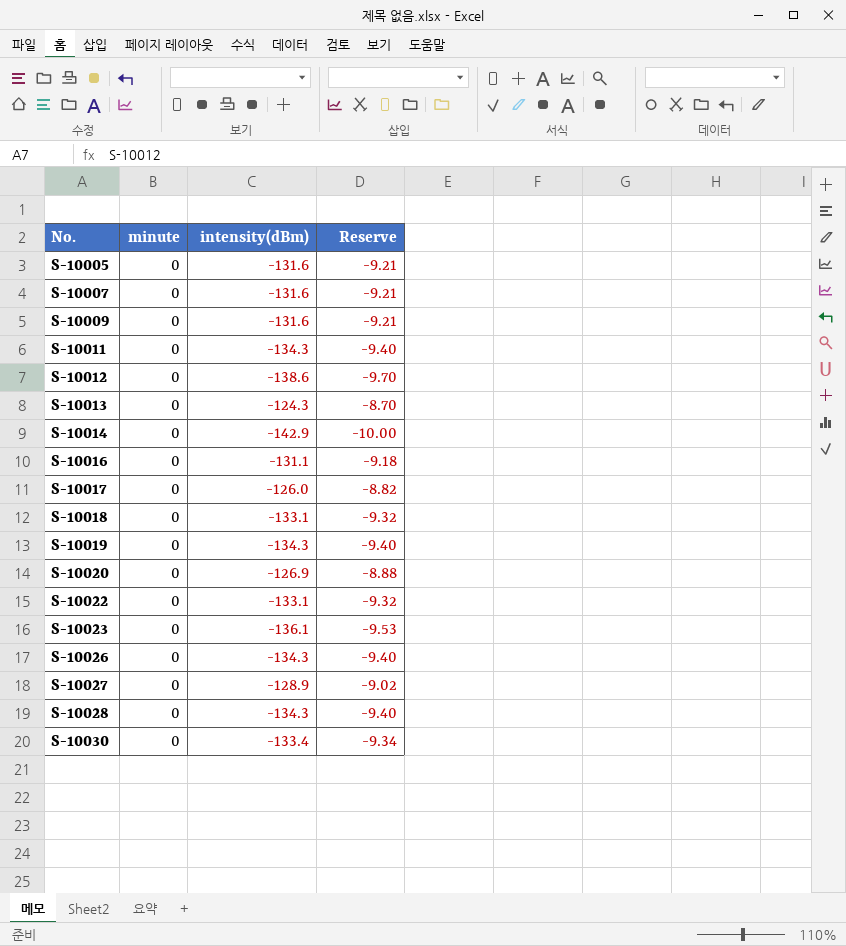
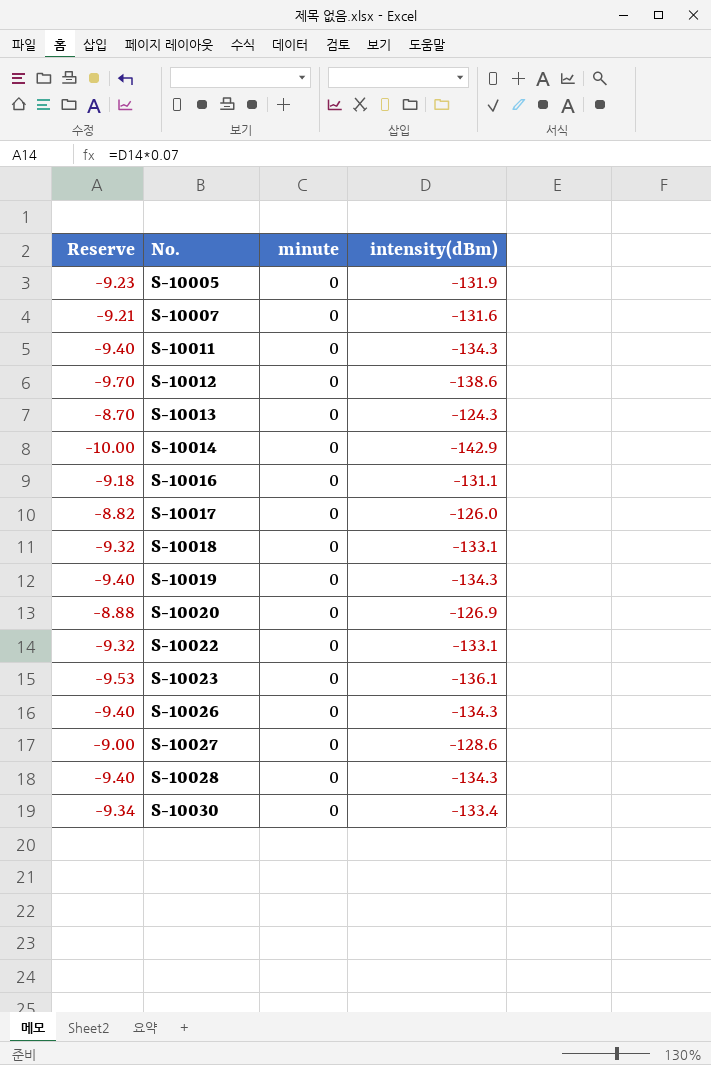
column Reserve | position: 4 -> 1
row S-10009: 0 | -131.6 | -9.21 -> none
S-10005 | Reserve: -9.21 -> -9.23
S-10005 | intensity(dBm): -131.6 -> -131.9
S-10027 | Reserve: -9.02 -> -9.00
S-10027 | intensity(dBm): -128.9 -> -128.6

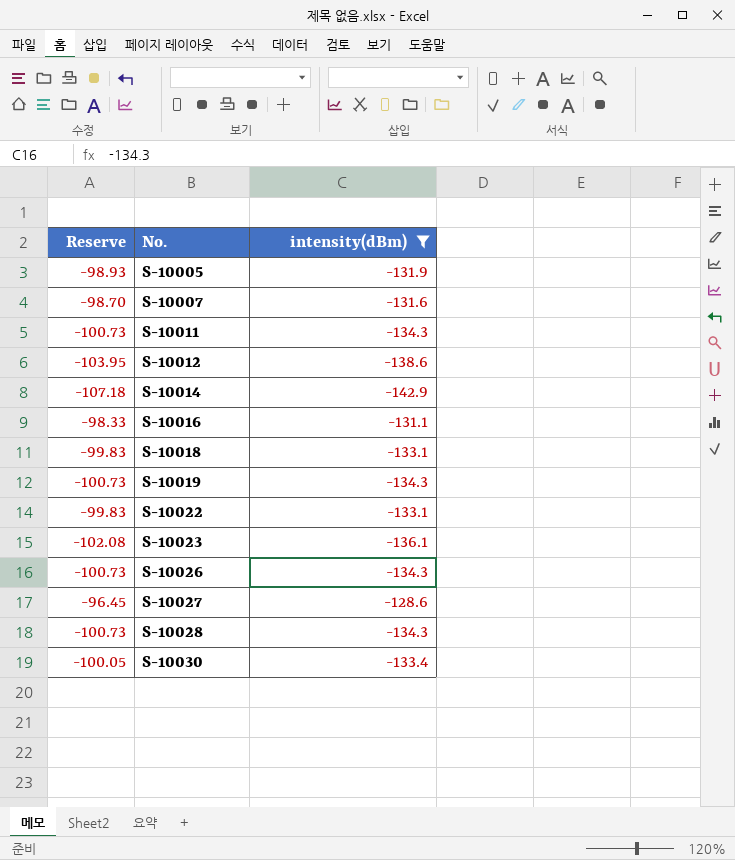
filter: none -> intensity(dBm) <= -128.6
column minute | position: 3 -> none
column Reserve | formula: [intensity(dBm)] * 0.07 -> [intensity(dBm)] * 0.75

